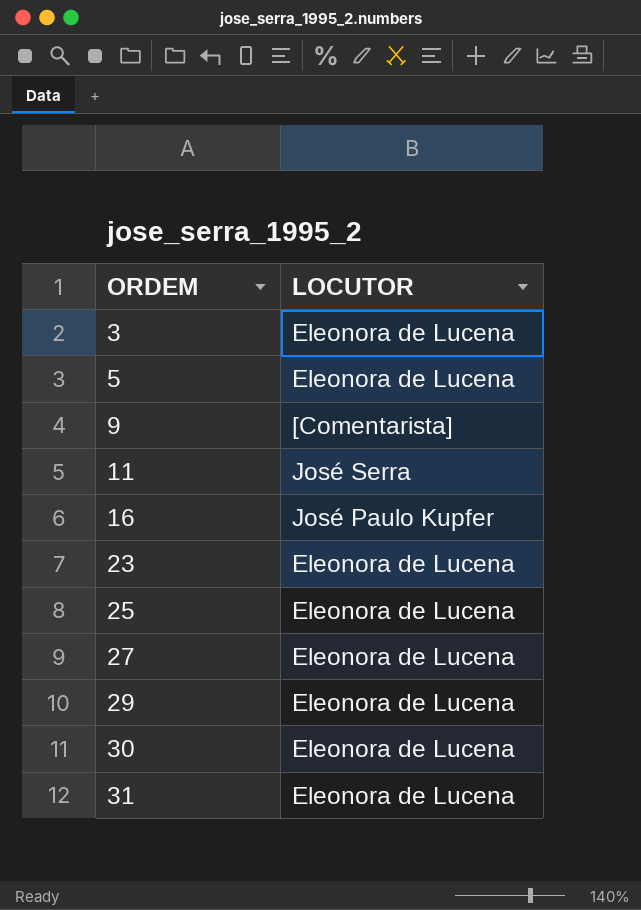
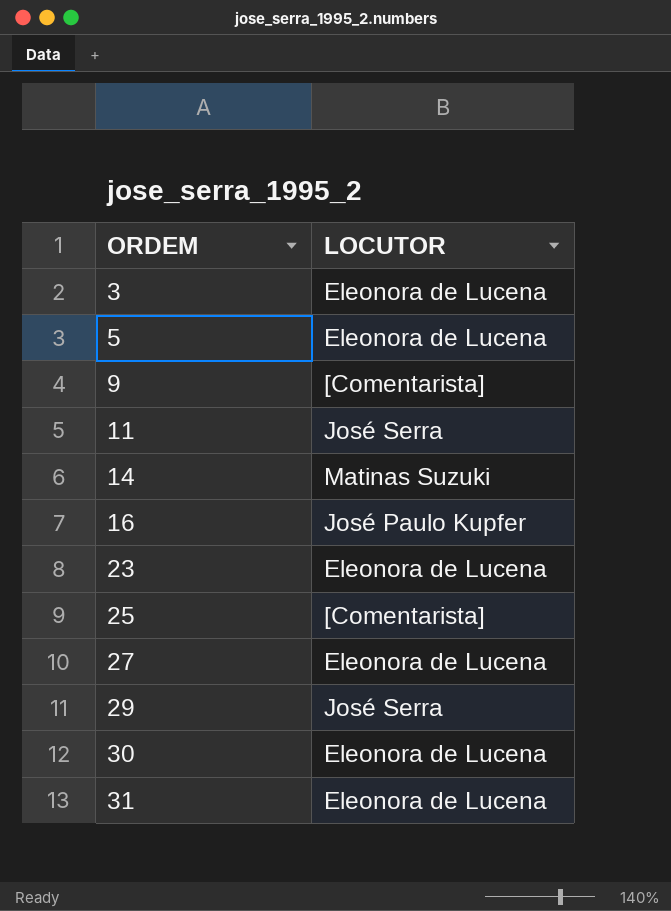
row 14: none -> Matinas Suzuki
25 | LOCUTOR: Eleonora de Lucena -> [Comentarista]
29 | LOCUTOR: Eleonora de Lucena -> José Serra

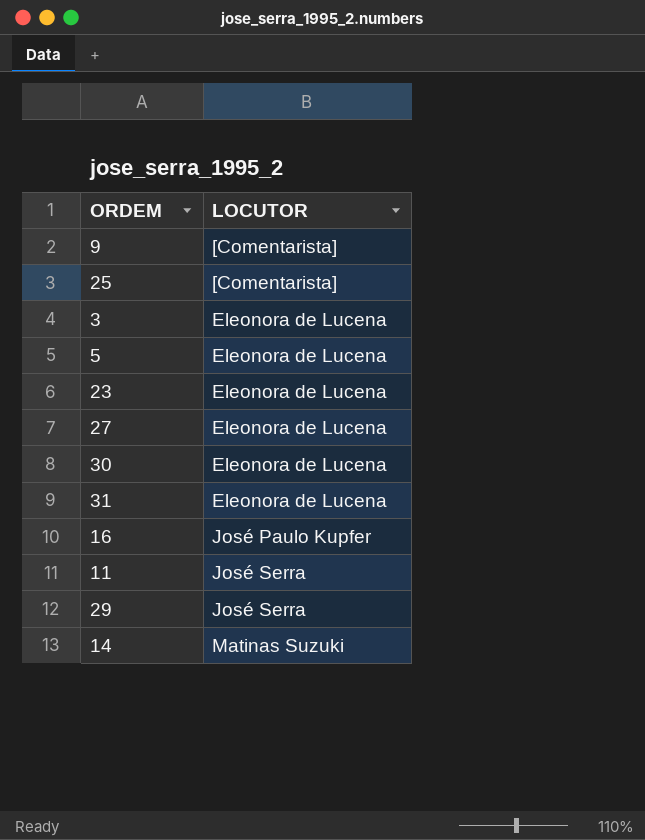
row order: ORDEM ascending -> LOCUTOR ascending

